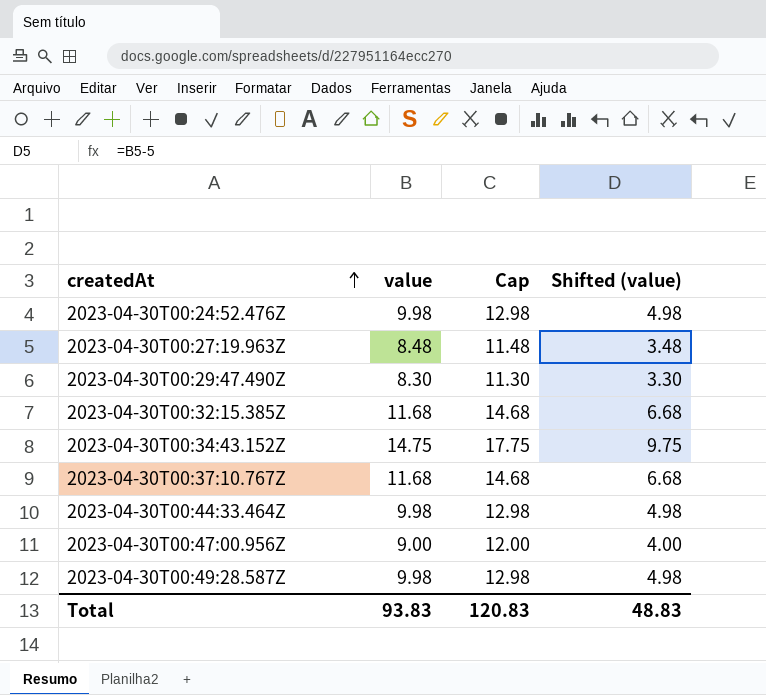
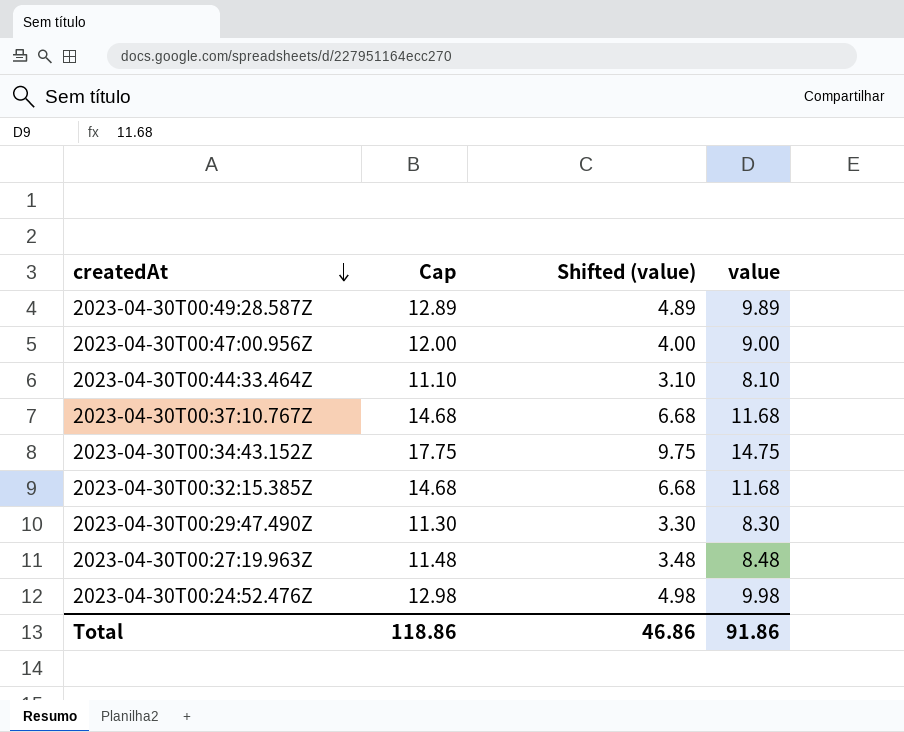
row order: createdAt ascending -> createdAt descending
column value | position: 2 -> 4
2023-04-30T00:49:28.587Z | Cap: 12.98 -> 12.89
2023-04-30T00:49:28.587Z | Shifted (value): 4.98 -> 4.89
2023-04-30T00:49:28.587Z | value: 9.98 -> 9.89
2023-04-30T00:44:33.464Z | Cap: 12.98 -> 11.10
2023-04-30T00:44:33.464Z | Shifted (value): 4.98 -> 3.10
2023-04-30T00:44:33.464Z | value: 9.98 -> 8.10
Total | Cap: 120.83 -> 118.86
Total | Shifted (value): 48.83 -> 46.86
Total | value: 93.83 -> 91.86

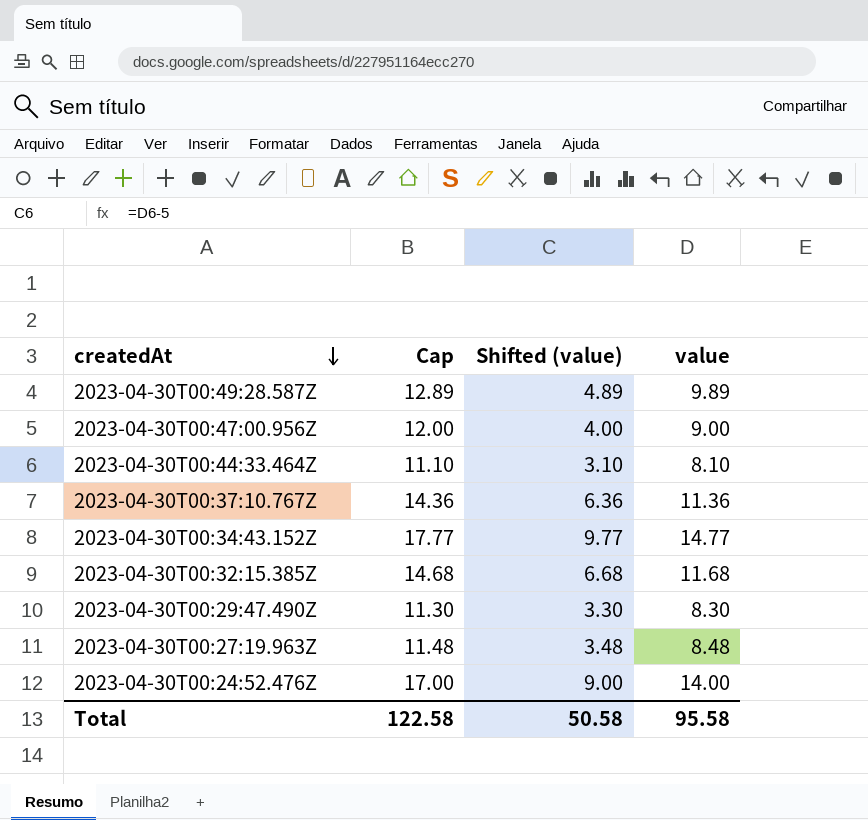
2023-04-30T00:37:10.767Z | Cap: 14.68 -> 14.36
2023-04-30T00:37:10.767Z | Shifted (value): 6.68 -> 6.36
2023-04-30T00:37:10.767Z | value: 11.68 -> 11.36
2023-04-30T00:34:43.152Z | Cap: 17.75 -> 17.77
2023-04-30T00:34:43.152Z | Shifted (value): 9.75 -> 9.77
2023-04-30T00:34:43.152Z | value: 14.75 -> 14.77
2023-04-30T00:24:52.476Z | Cap: 12.98 -> 17.00
2023-04-30T00:24:52.476Z | Shifted (value): 4.98 -> 9.00
2023-04-30T00:24:52.476Z | value: 9.98 -> 14.00
Total | Cap: 118.86 -> 122.58
Total | Shifted (value): 46.86 -> 50.58
Total | value: 91.86 -> 95.58

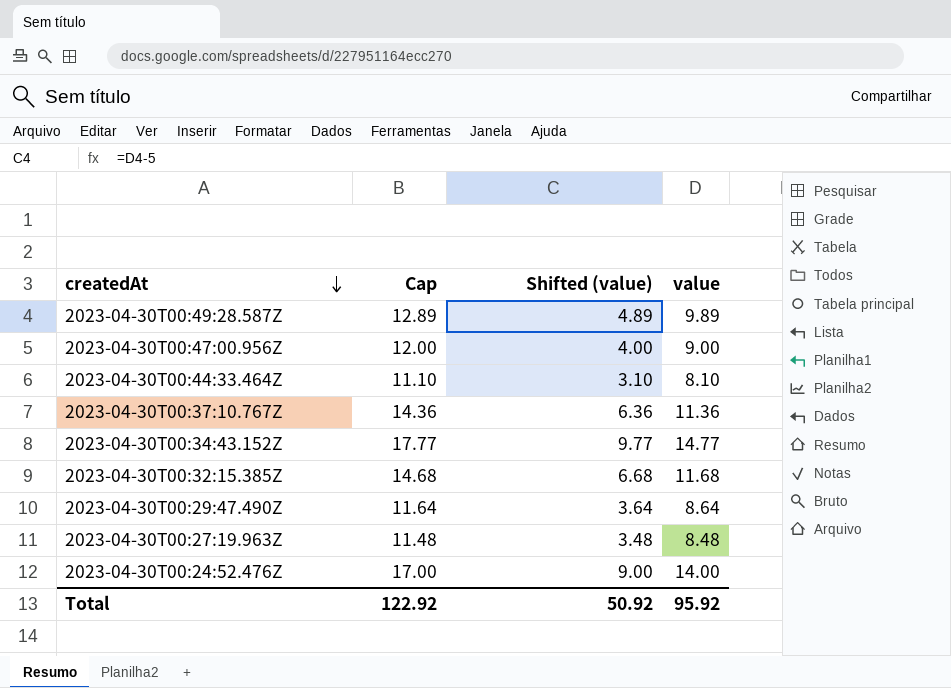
2023-04-30T00:29:47.490Z | Cap: 11.30 -> 11.64
2023-04-30T00:29:47.490Z | Shifted (value): 3.30 -> 3.64
2023-04-30T00:29:47.490Z | value: 8.30 -> 8.64
Total | Cap: 122.58 -> 122.92
Total | Shifted (value): 50.58 -> 50.92
Total | value: 95.58 -> 95.92

